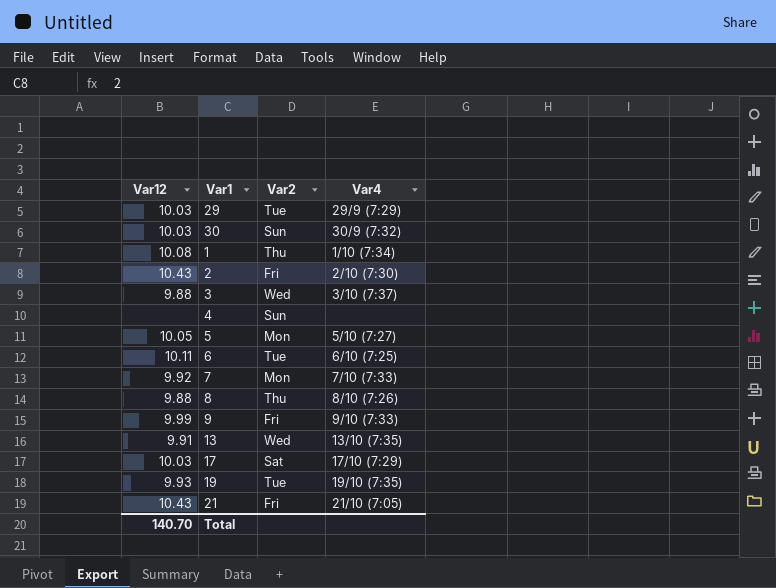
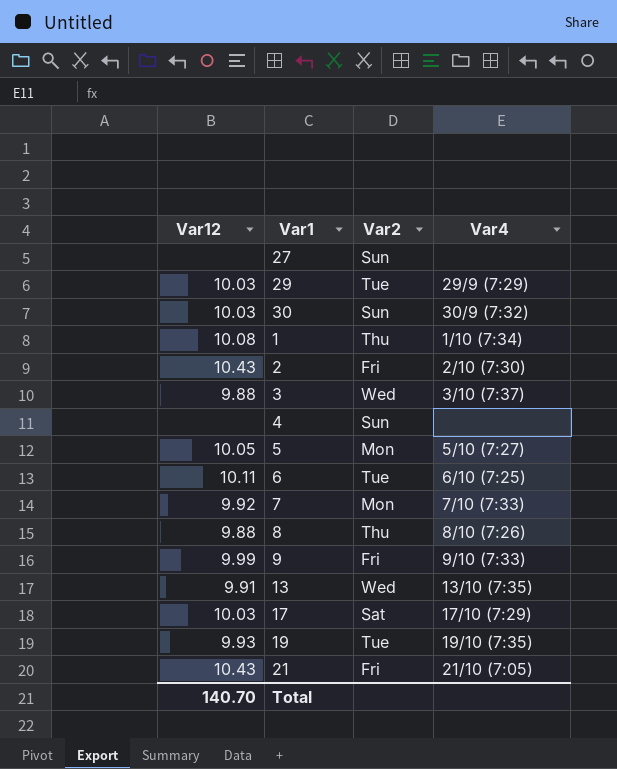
row 27: none -> none | Sun | none

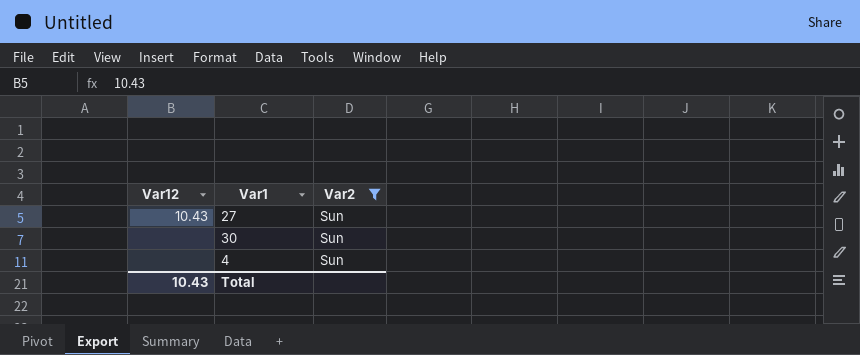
filter: none -> Var2 = Sun
column Var4 | position: 4 -> none
27 | Var12: none -> 10.43
30 | Var12: 10.03 -> none
Total | Var12: 140.70 -> 10.43

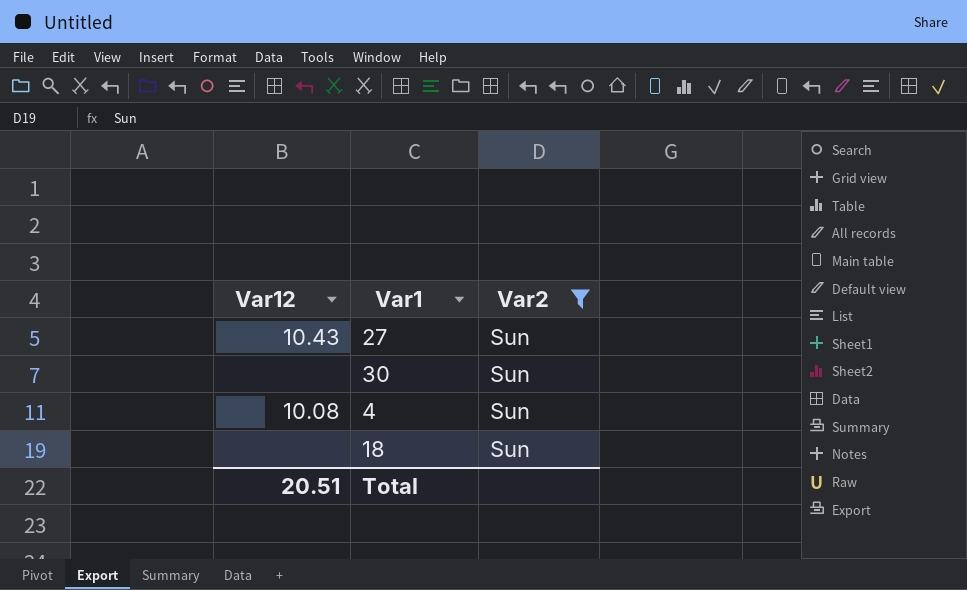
4 | Var12: none -> 10.08
row 18: none -> none | Sun
Total | Var12: 10.43 -> 20.51

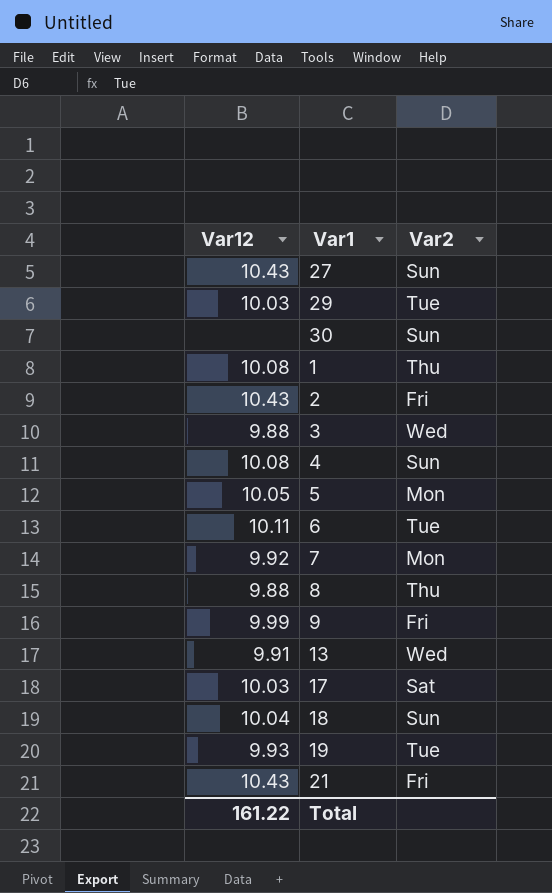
filter: Var2 = Sun -> none
18 | Var12: none -> 10.04
Total | Var12: 20.51 -> 161.22

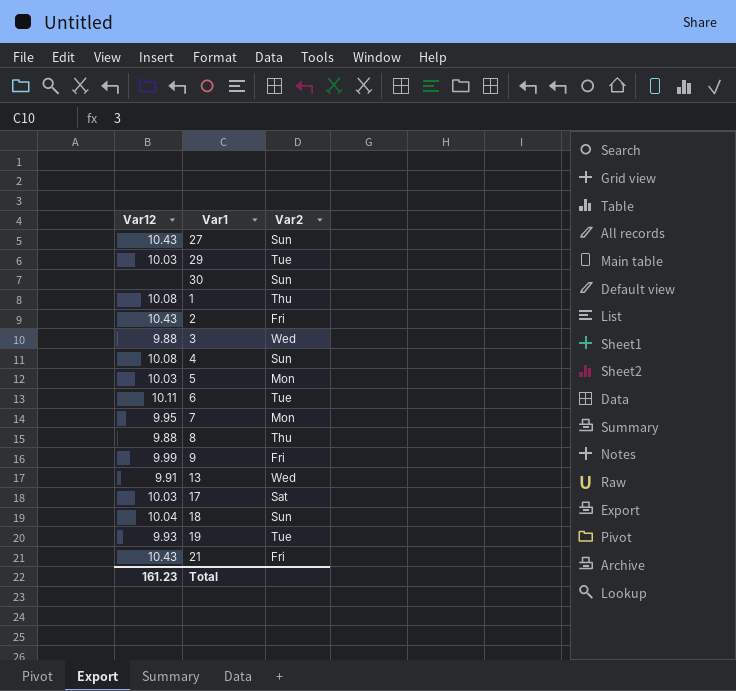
5 | Var12: 10.05 -> 10.03
7 | Var12: 9.92 -> 9.95
Total | Var12: 161.22 -> 161.23

